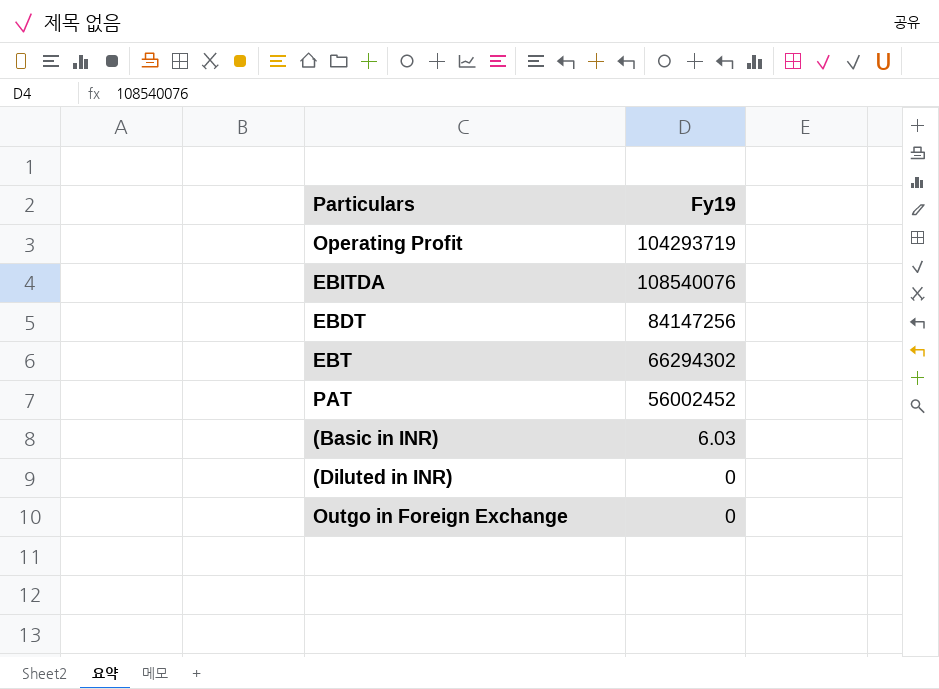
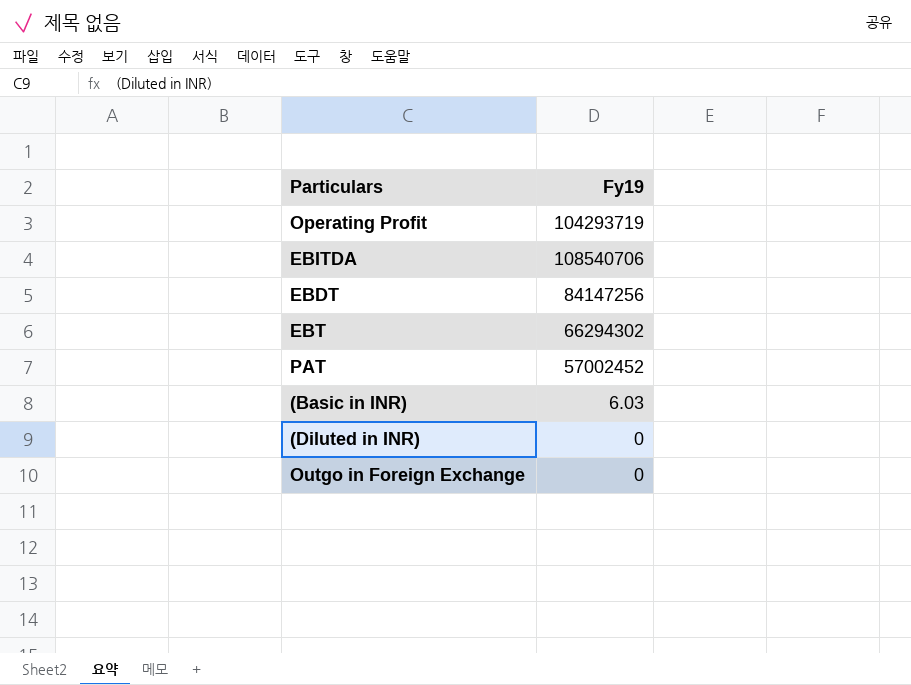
EBITDA | Fy19: 108540076 -> 108540706
PAT | Fy19: 56002452 -> 57002452

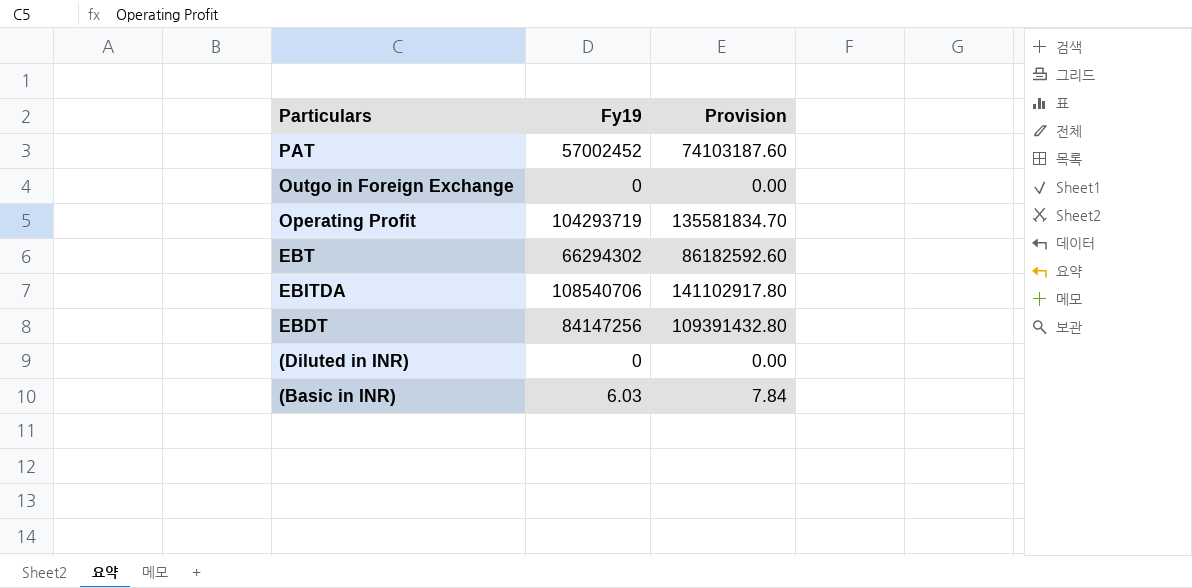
row order: none -> Particulars descending
column Provision | formula: none -> [Fy19] * 1.3

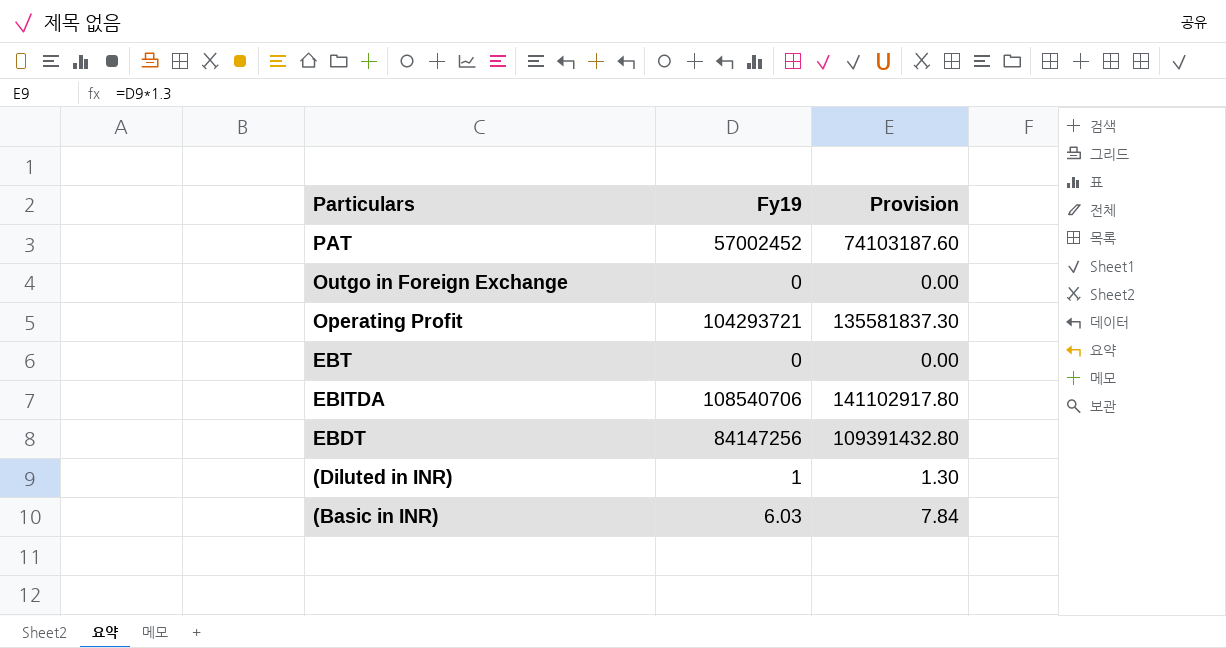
Operating Profit | Fy19: 104293719 -> 104293721
Operating Profit | Provision: 135581834.70 -> 135581837.30
EBT | Fy19: 66294302 -> 0
EBT | Provision: 86182592.60 -> 0.00
(Diluted in INR) | Fy19: 0 -> 1
(Diluted in INR) | Provision: 0.00 -> 1.30

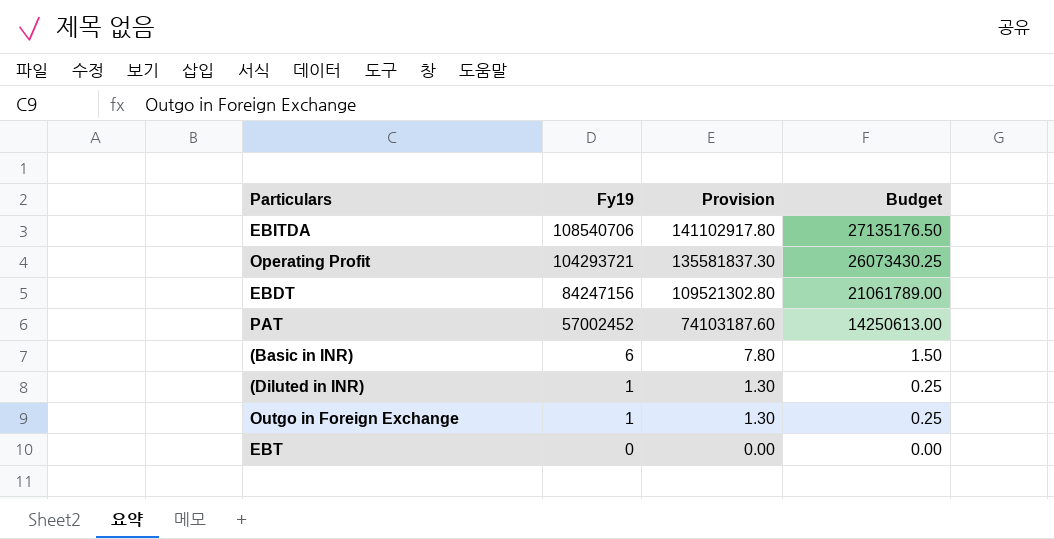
row order: Particulars descending -> Fy19 descending
column Budget | formula: none -> [Fy19] * 0.25
EBDT | Fy19: 84147256 -> 84247156
EBDT | Provision: 109391432.80 -> 109521302.80
(Basic in INR) | Fy19: 6.03 -> 6
(Basic in INR) | Provision: 7.84 -> 7.80
Outgo in Foreign Exchange | Fy19: 0 -> 1
Outgo in Foreign Exchange | Provision: 0.00 -> 1.30

